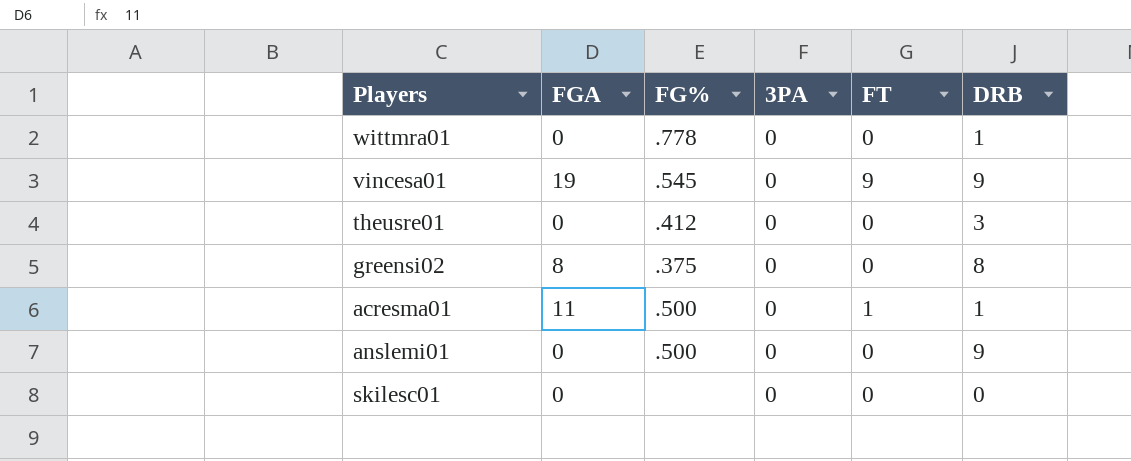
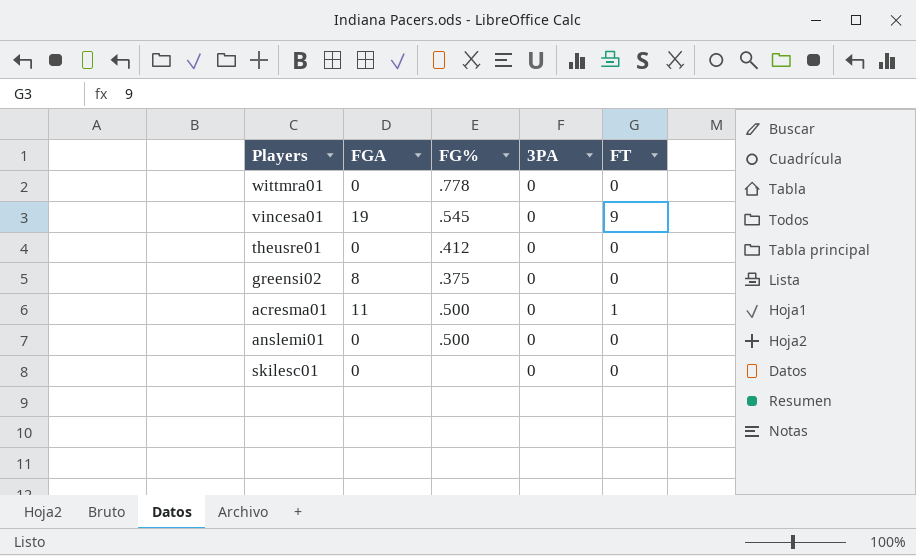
column DRB | position: 6 -> none

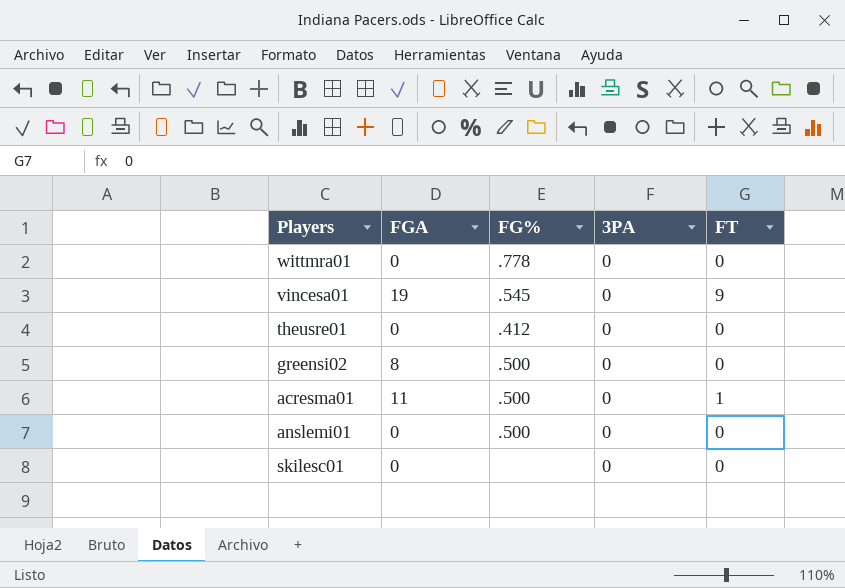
greensi02 | FG%: .375 -> .500

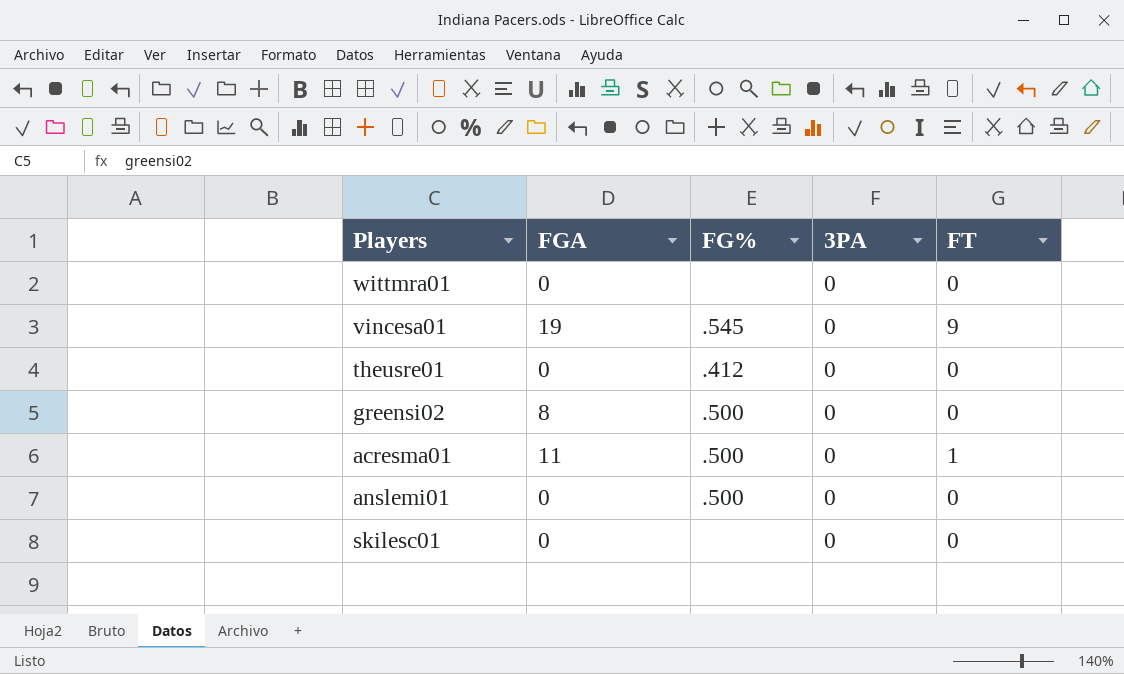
wittmra01 | FG%: .778 -> none

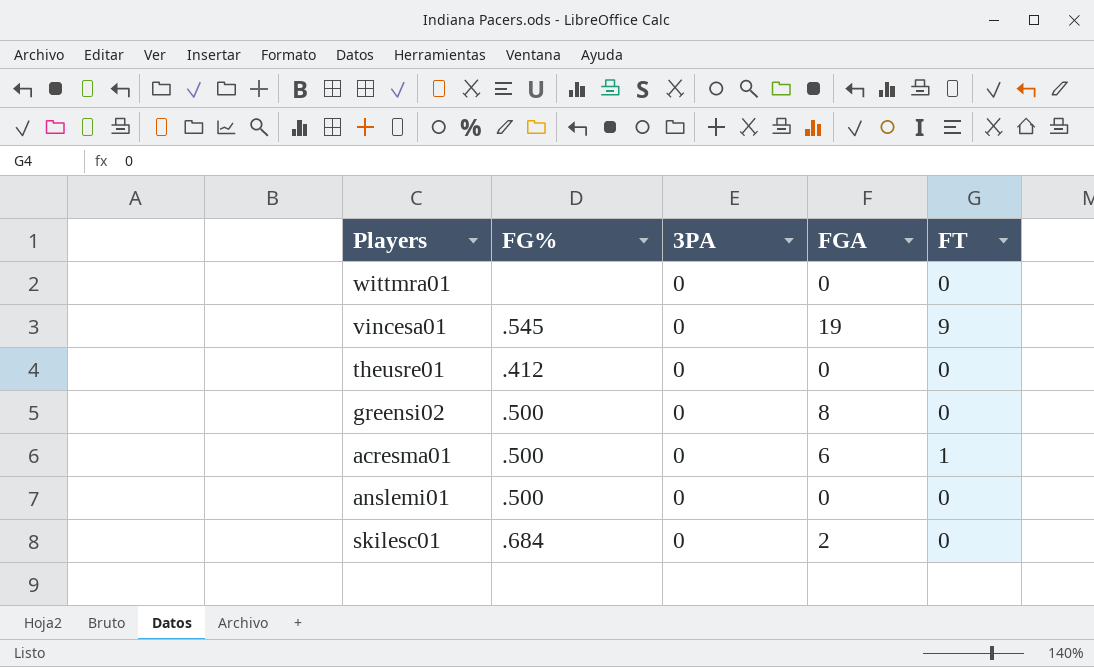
column FGA | position: 2 -> 4
acresma01 | FGA: 11 -> 6
skilesc01 | FG%: none -> .684
skilesc01 | FGA: 0 -> 2

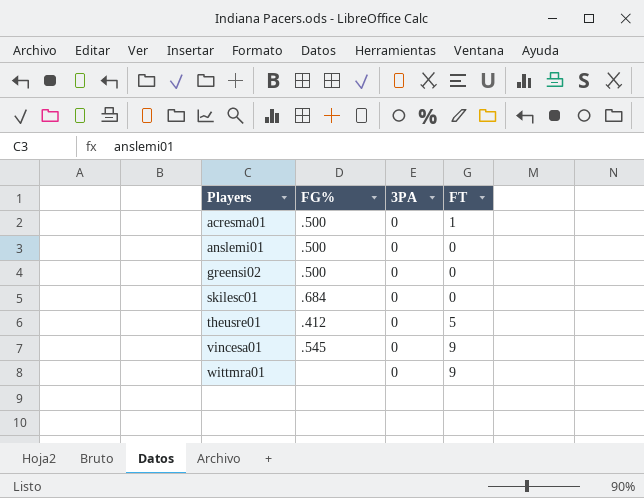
row order: none -> Players ascending
column FGA | position: 4 -> none
theusre01 | FT: 0 -> 5
wittmra01 | FT: 0 -> 9

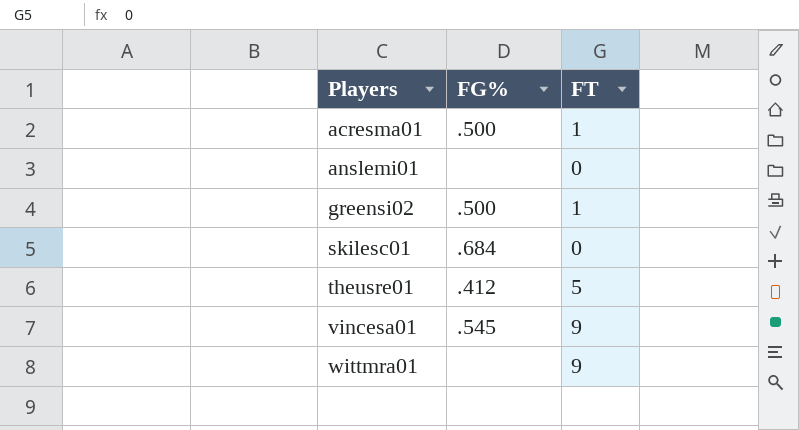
column 3PA | position: 3 -> none
anslemi01 | FG%: .500 -> none
greensi02 | FT: 0 -> 1

